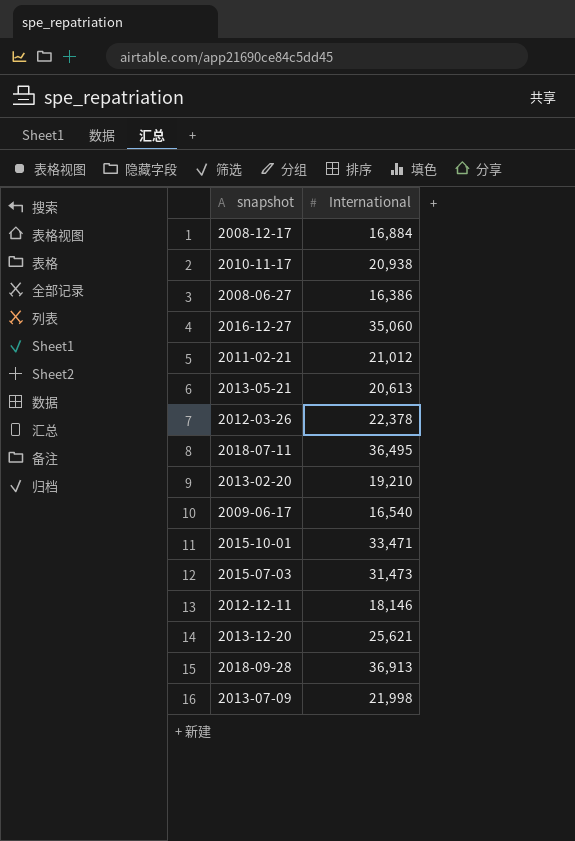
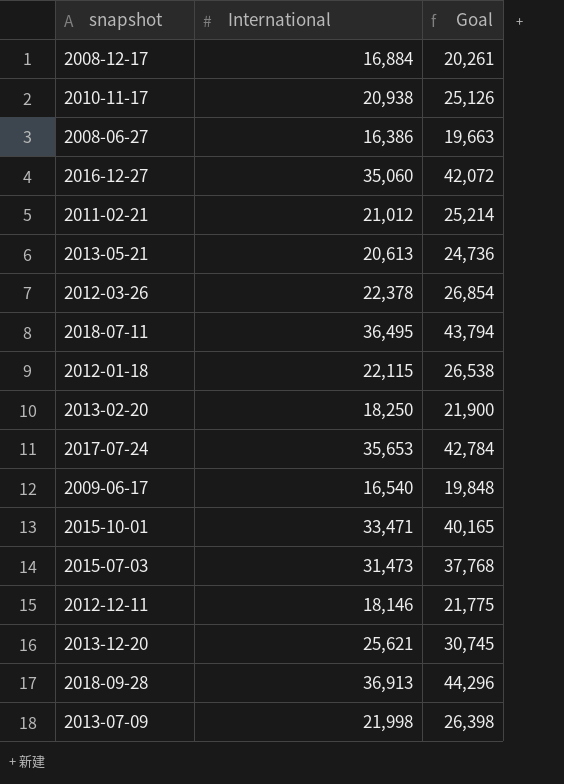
column Goal | formula: none -> [International] * 1.2
row 2012-01-18: none -> 22,115 | 26,538
2013-02-20 | International: 19,210 -> 18,250
row 2017-07-24: none -> 35,653 | 42,784

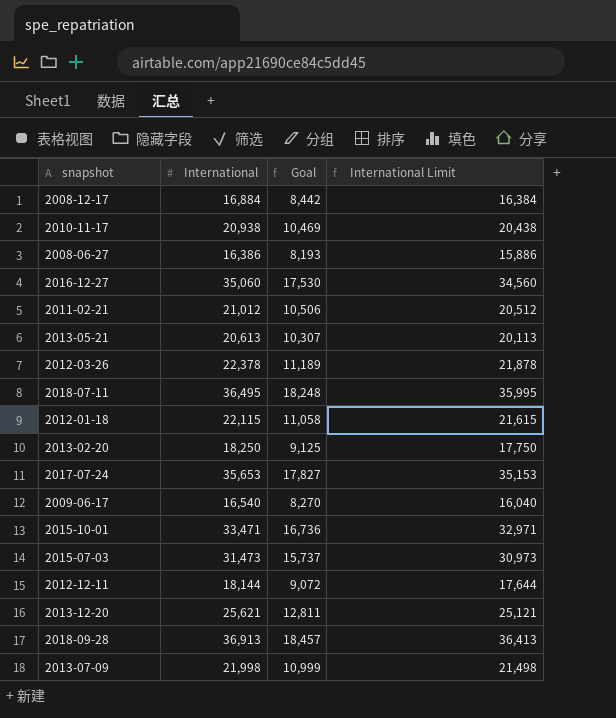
column Goal | formula: [International] * 1.2 -> [International] * 0.5
column International Limit | formula: none -> [International] - 500
2012-12-11 | International: 18,146 -> 18,144

